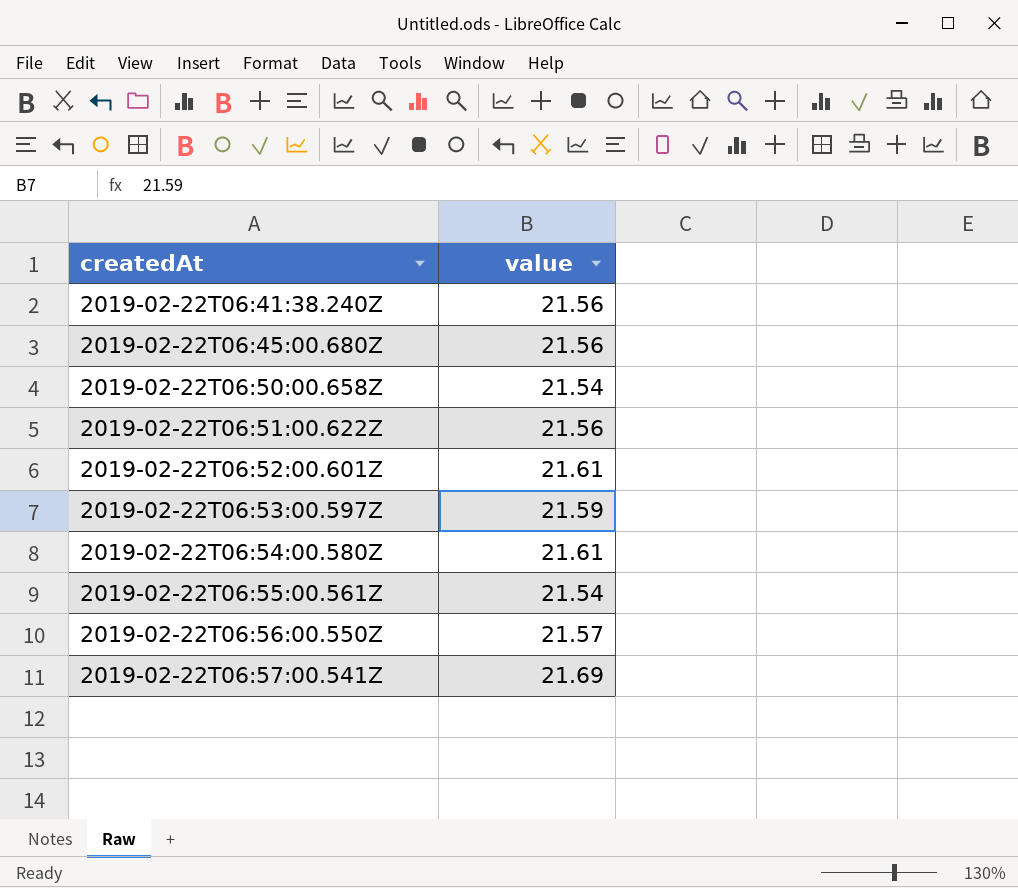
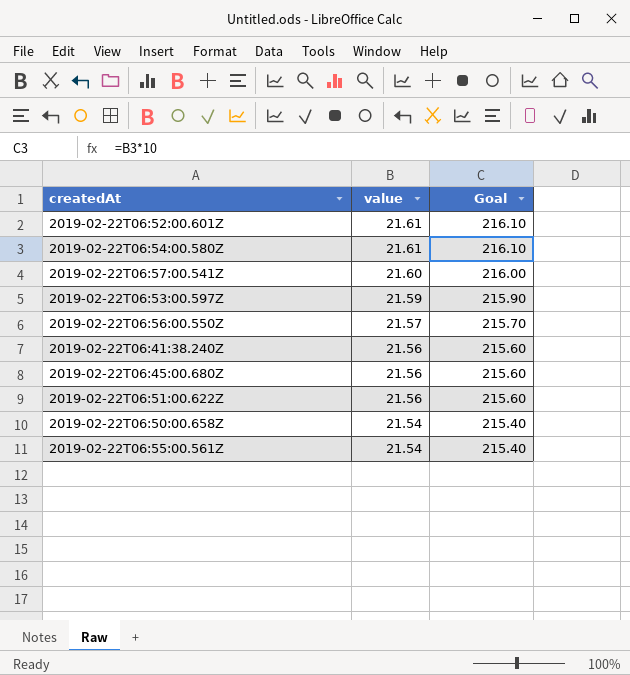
row order: createdAt ascending -> value descending
column Goal | formula: none -> [value] * 10
2019-02-22T06:57:00.541Z | value: 21.69 -> 21.60

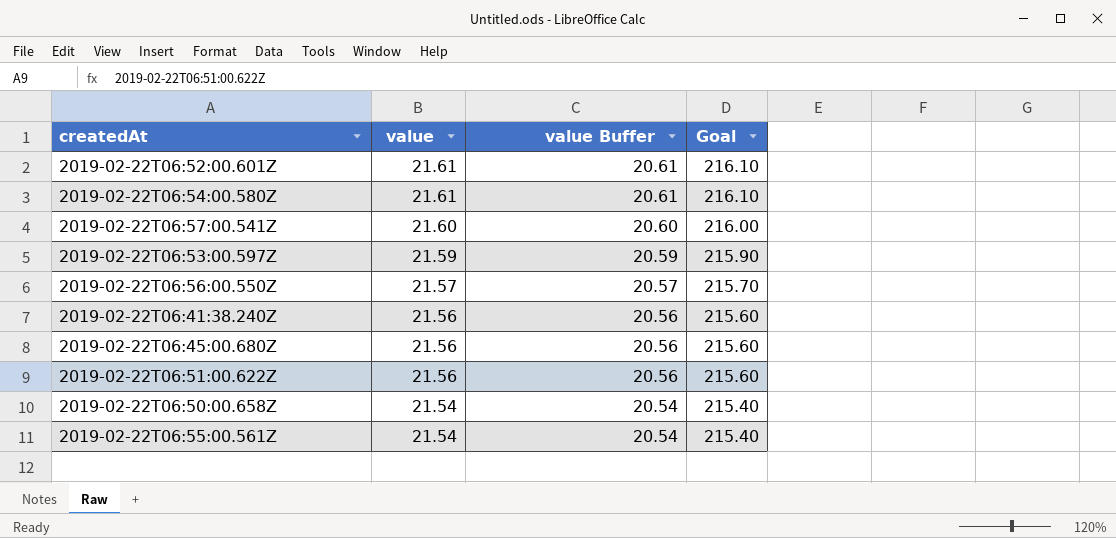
column value Buffer | formula: none -> [value] - 1

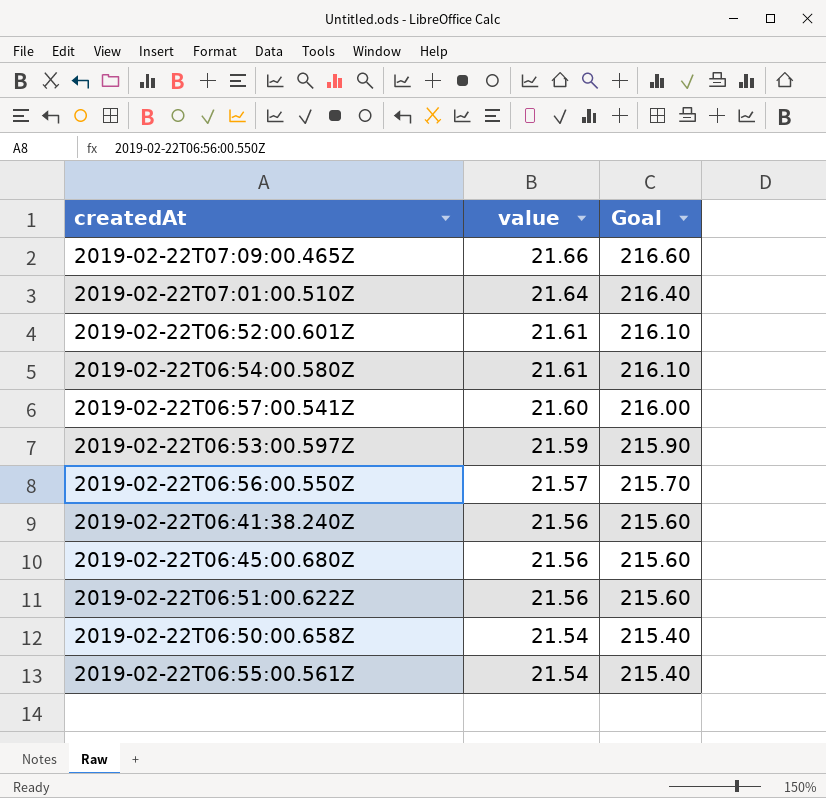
column value Buffer | formula: [value] - 1 -> none
row 2019-02-22T07:09:00.465Z: none -> 21.66 | 216.60
row 2019-02-22T07:01:00.510Z: none -> 21.64 | 216.40

